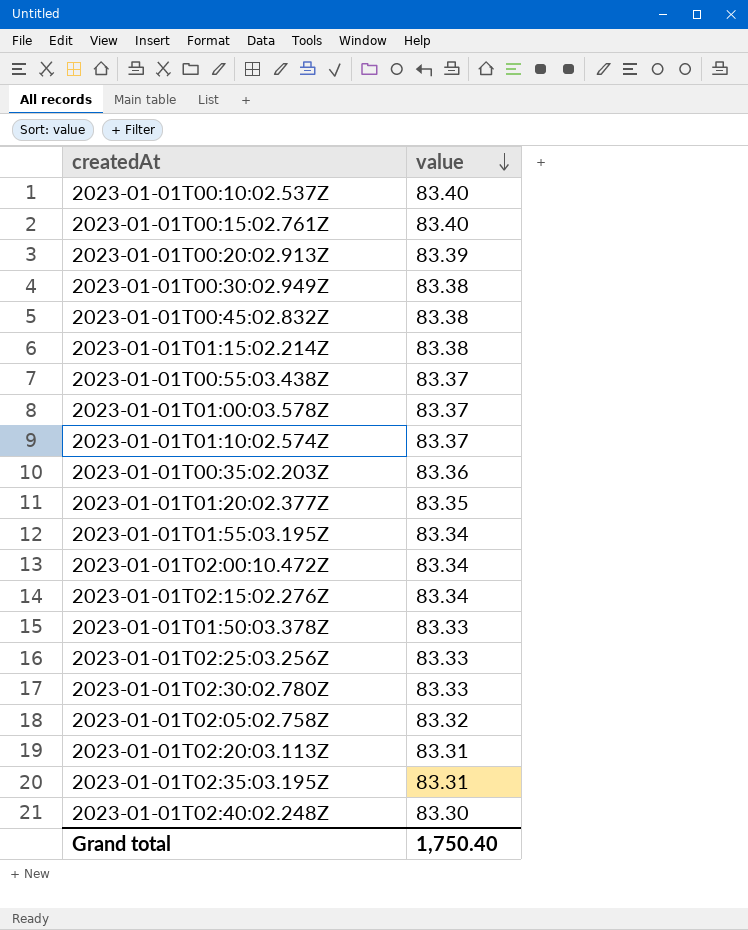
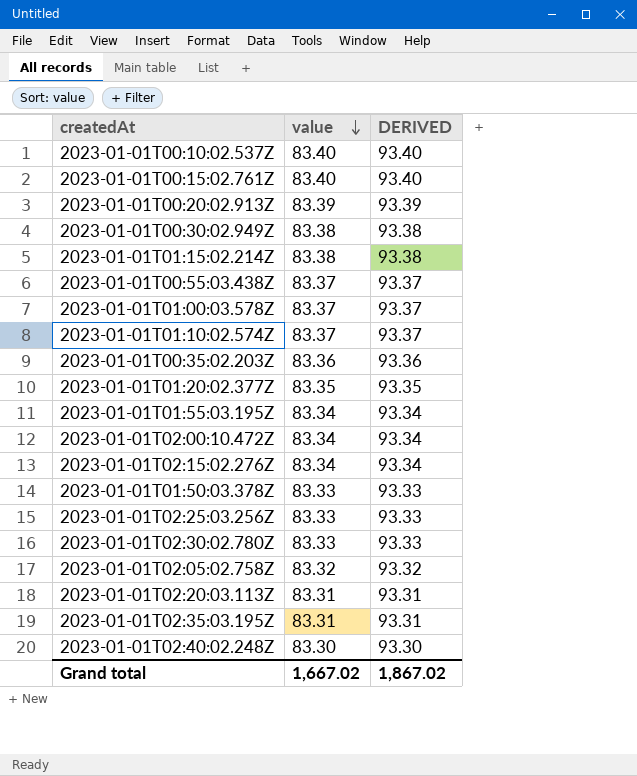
column DERIVED | formula: none -> [value] + 10
row 2023-01-01T00:45:02.832Z: 83.38 -> none
Grand total | value: 1,750.40 -> 1,667.02

